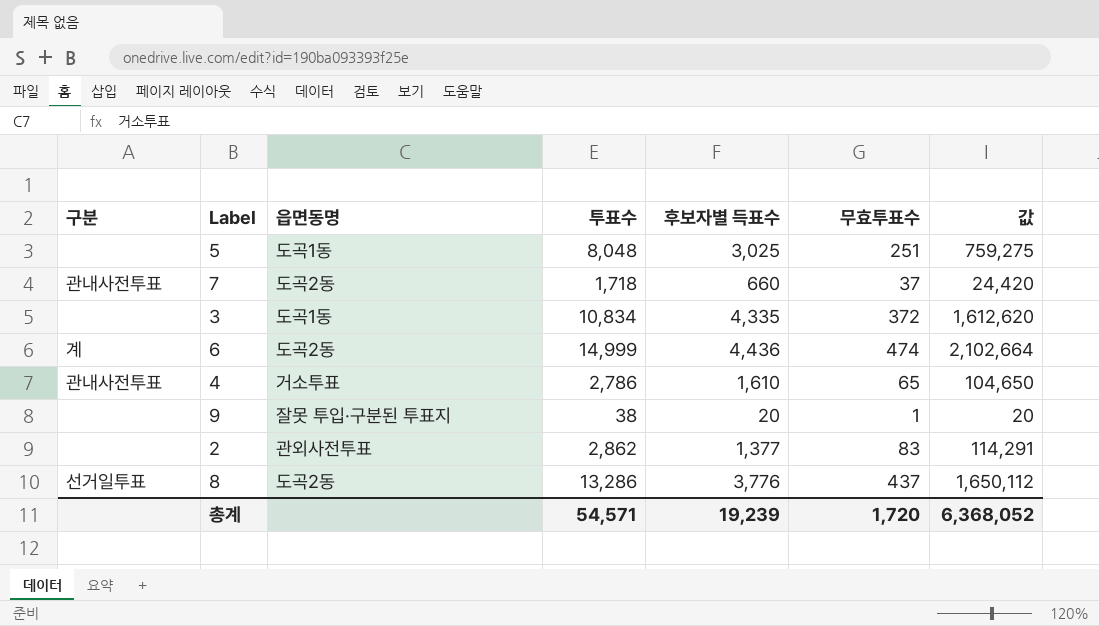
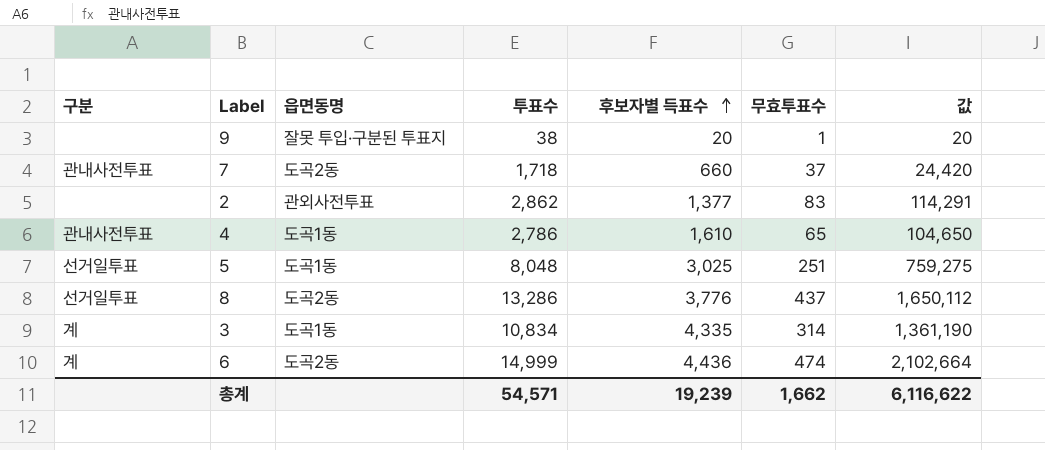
row order: none -> 후보자별 득표수 ascending
4 | 읍면동명: 거소투표 -> 도곡1동
5 | 구분: none -> 선거일투표
3 | 구분: none -> 계
3 | 무효투표수: 372 -> 314
3 | 값: 1,612,620 -> 1,361,190
총계 | 무효투표수: 1,720 -> 1,662
총계 | 값: 6,368,052 -> 6,116,622

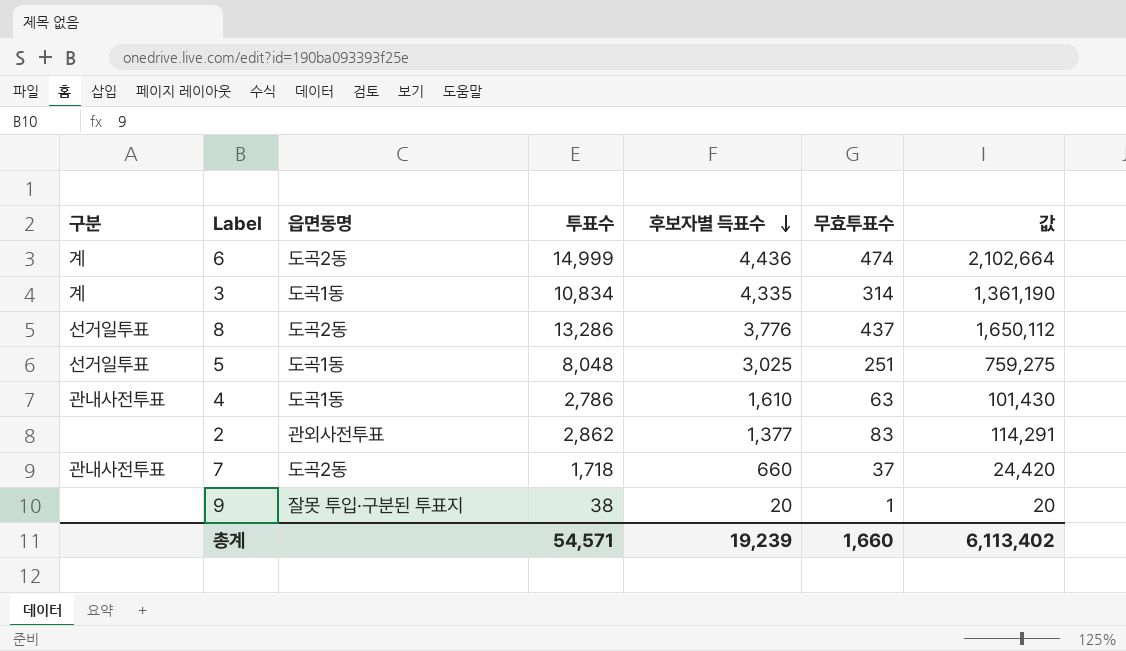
row order: 후보자별 득표수 ascending -> 후보자별 득표수 descending
4 | 무효투표수: 65 -> 63
4 | 값: 104,650 -> 101,430
총계 | 무효투표수: 1,662 -> 1,660
총계 | 값: 6,116,622 -> 6,113,402

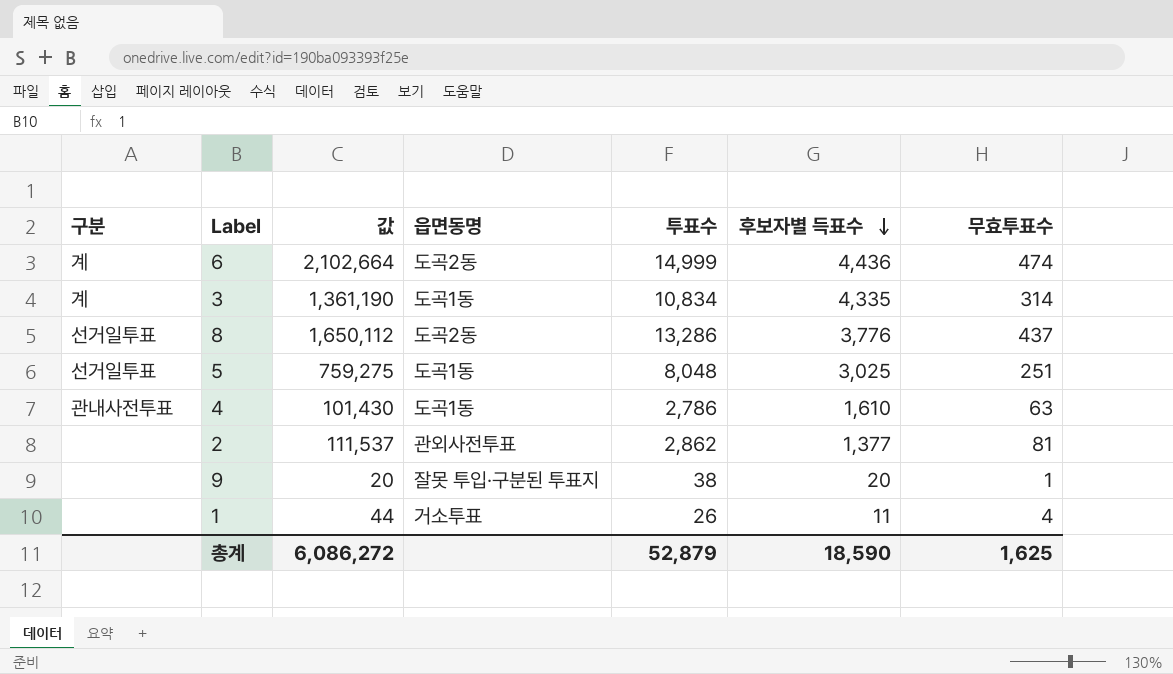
column 값 | position: 7 -> 3
row 7: 관내사전투표 | 도곡2동 | 1,718 | 660 | 37 | 24,420 -> none
2 | 값: 114,291 -> 111,537
2 | 무효투표수: 83 -> 81
row 1: none -> none | 44 | 거소투표 | 26 | 11 | 4
총계 | 값: 6,113,402 -> 6,086,272
총계 | 투표수: 54,571 -> 52,879
총계 | 후보자별 득표수: 19,239 -> 18,590
총계 | 무효투표수: 1,660 -> 1,625

